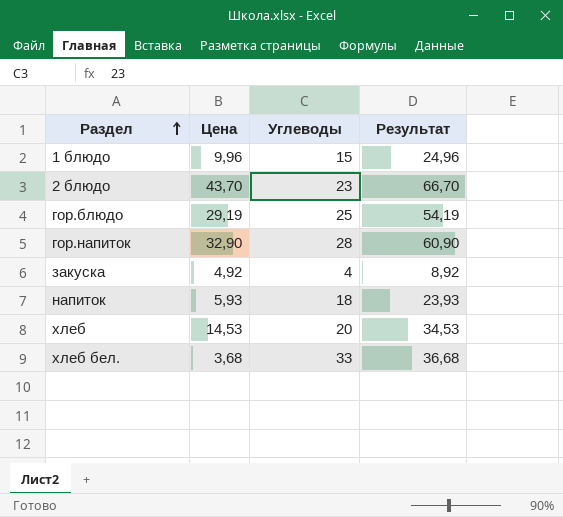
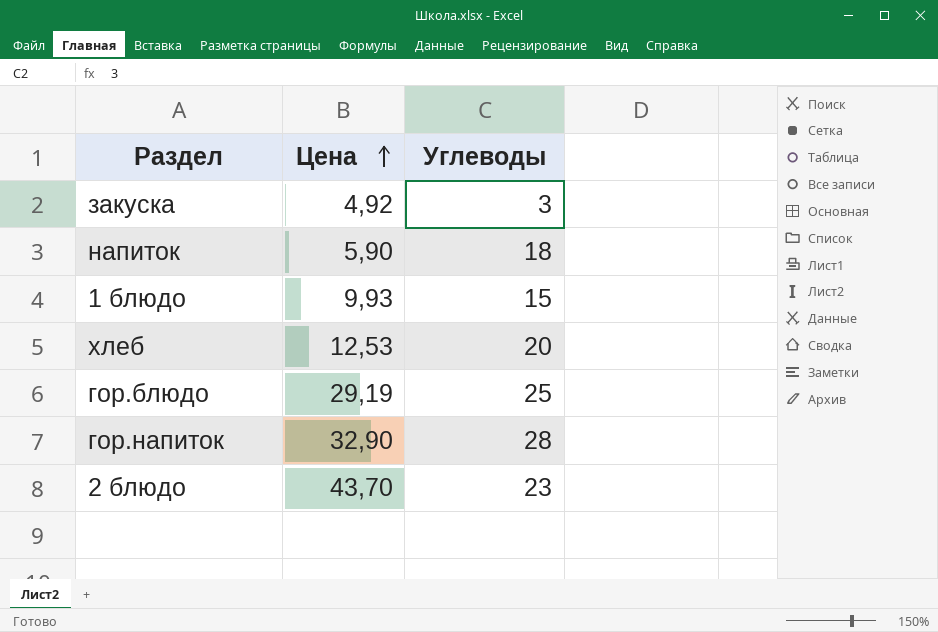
row order: Раздел ascending -> Цена ascending
column Результат | formula: [Цена] + [Углеводы] -> none
row хлеб бел.: 3,68 | 33 | 36,68 -> none
закуска | Углеводы: 4 -> 3
напиток | Цена: 5,93 -> 5,90
1 блюдо | Цена: 9,96 -> 9,93
хлеб | Цена: 14,53 -> 12,53

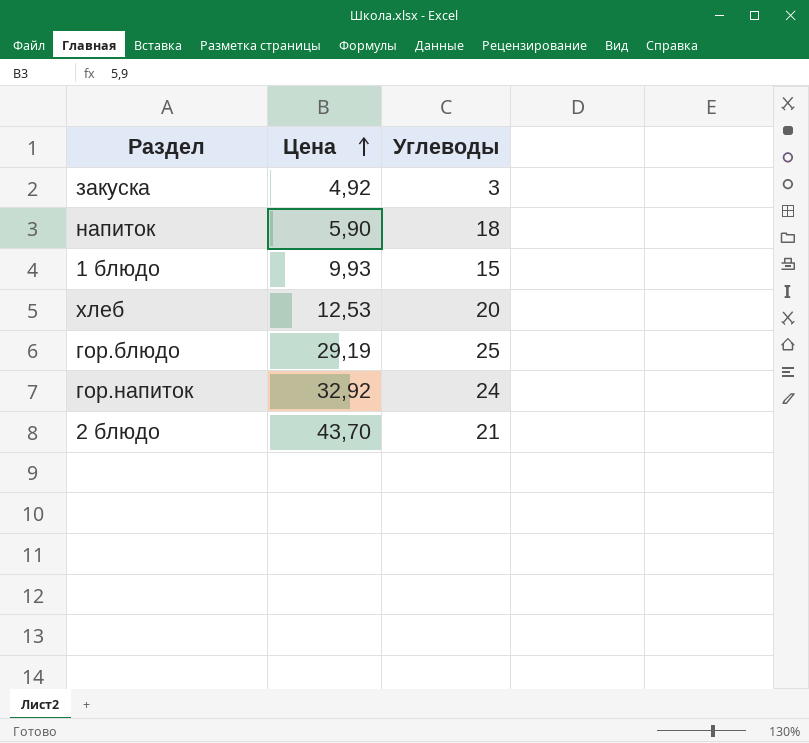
гор.напиток | Цена: 32,90 -> 32,92
гор.напиток | Углеводы: 28 -> 24
2 блюдо | Углеводы: 23 -> 21

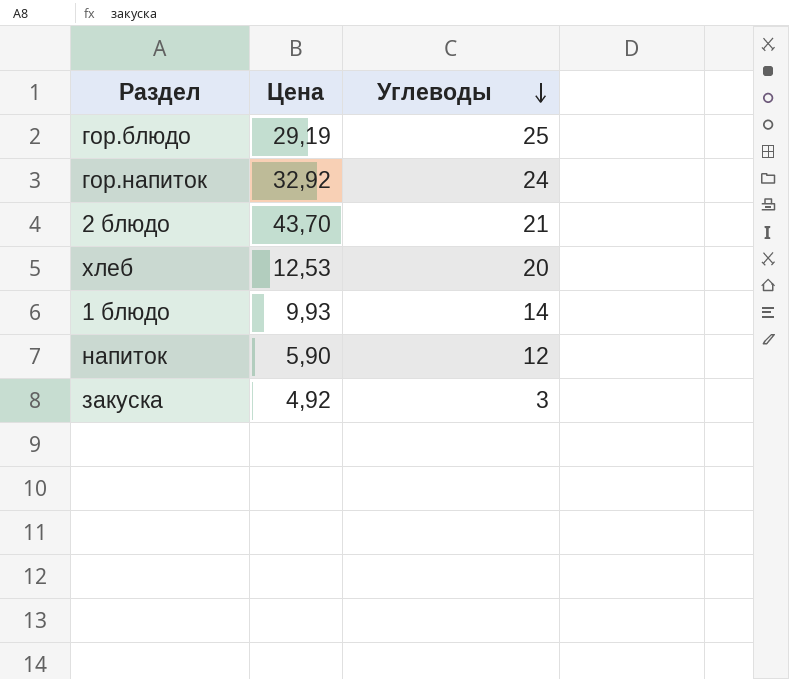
row order: Цена ascending -> Углеводы descending
1 блюдо | Углеводы: 15 -> 14
напиток | Углеводы: 18 -> 12

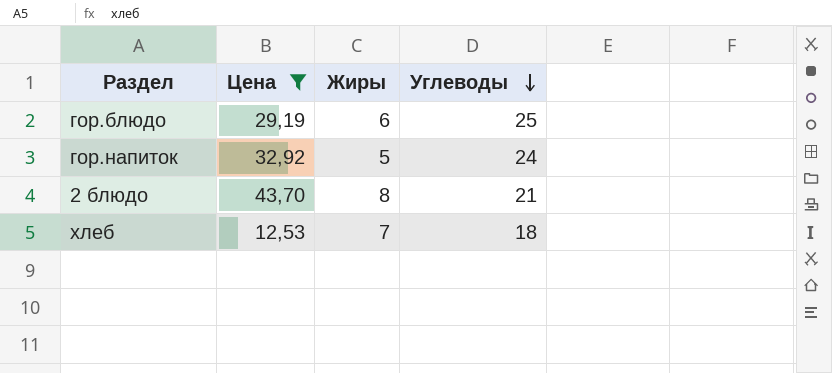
filter: none -> Цена >= 12,53
column Жиры | position: none -> 3
хлеб | Углеводы: 20 -> 18

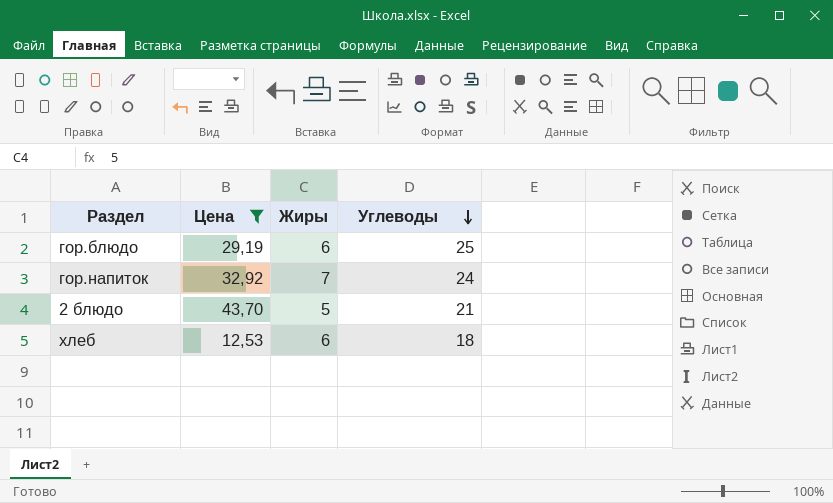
гор.напиток | Жиры: 5 -> 7
2 блюдо | Жиры: 8 -> 5
хлеб | Жиры: 7 -> 6

